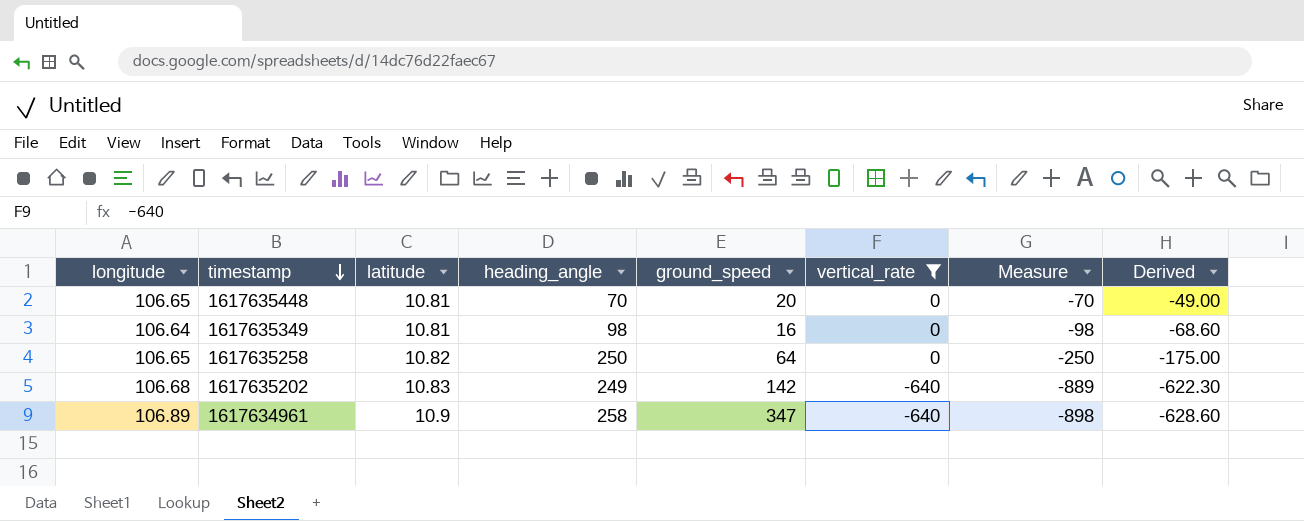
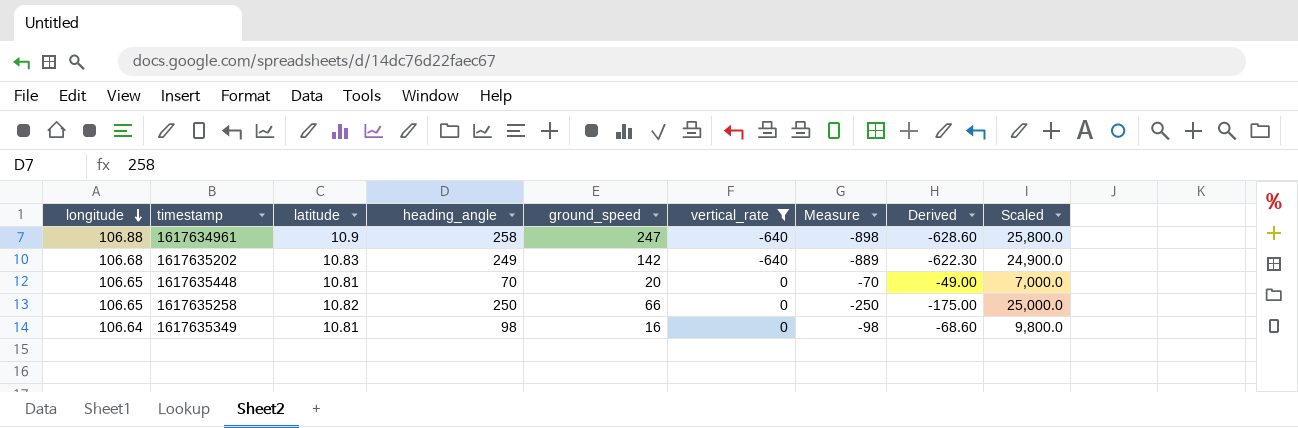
row order: timestamp descending -> longitude descending
column Scaled | formula: none -> [heading_angle] * 100
1617634961 | longitude: 106.89 -> 106.88
1617634961 | ground_speed: 347 -> 247
1617635258 | ground_speed: 64 -> 66

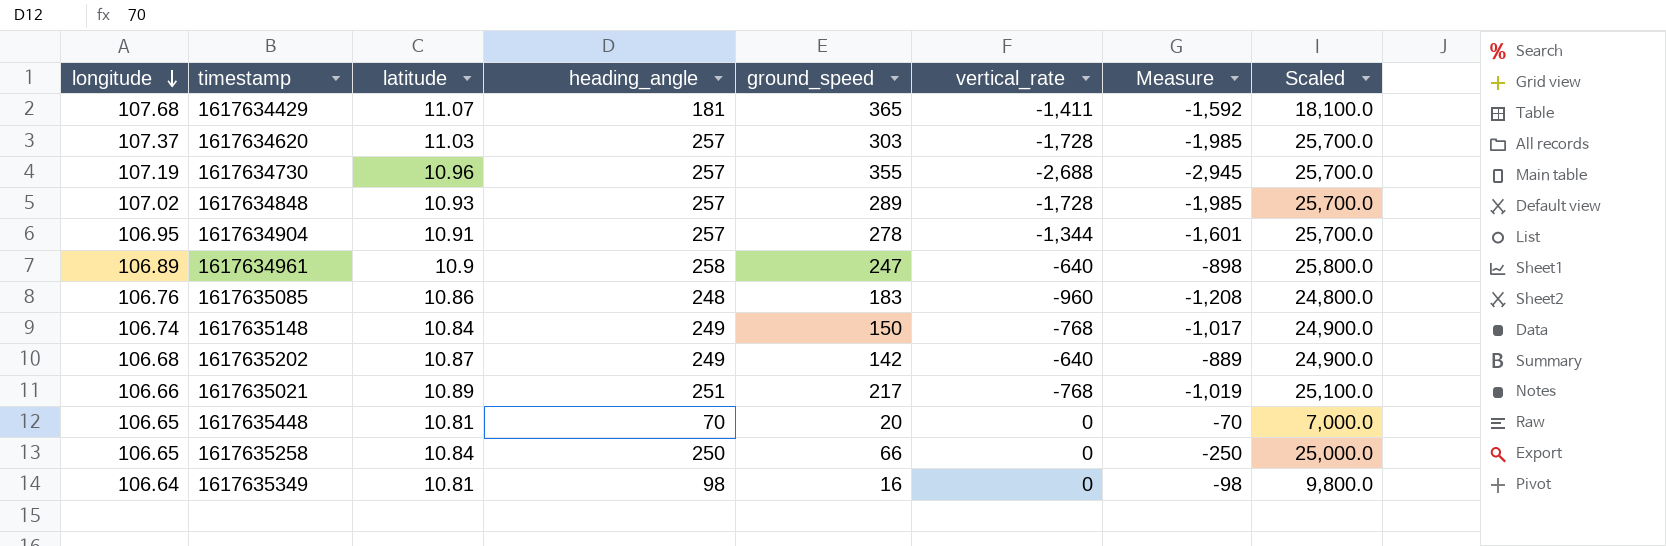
filter: vertical_rate >= -640 -> none
column Derived | formula: [Measure] * 0.7 -> none
1617634961 | longitude: 106.88 -> 106.89
1617635202 | latitude: 10.83 -> 10.87
1617635258 | latitude: 10.82 -> 10.84

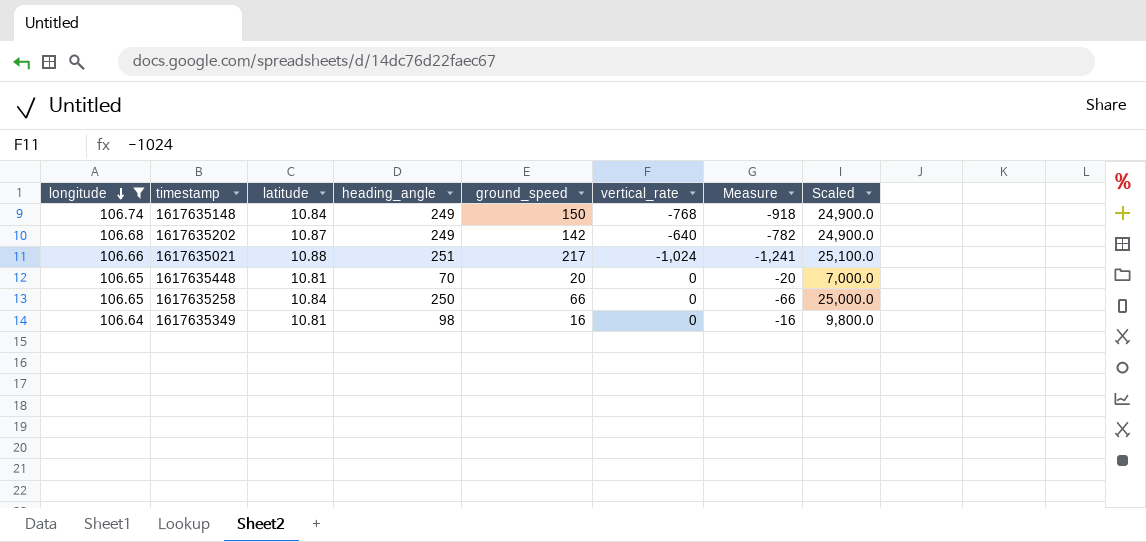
filter: none -> longitude <= 106.74
column Measure | formula: [vertical_rate] - [heading_angle] -> [vertical_rate] - [ground_speed]
1617635021 | latitude: 10.89 -> 10.88
1617635021 | vertical_rate: -768 -> -1,024

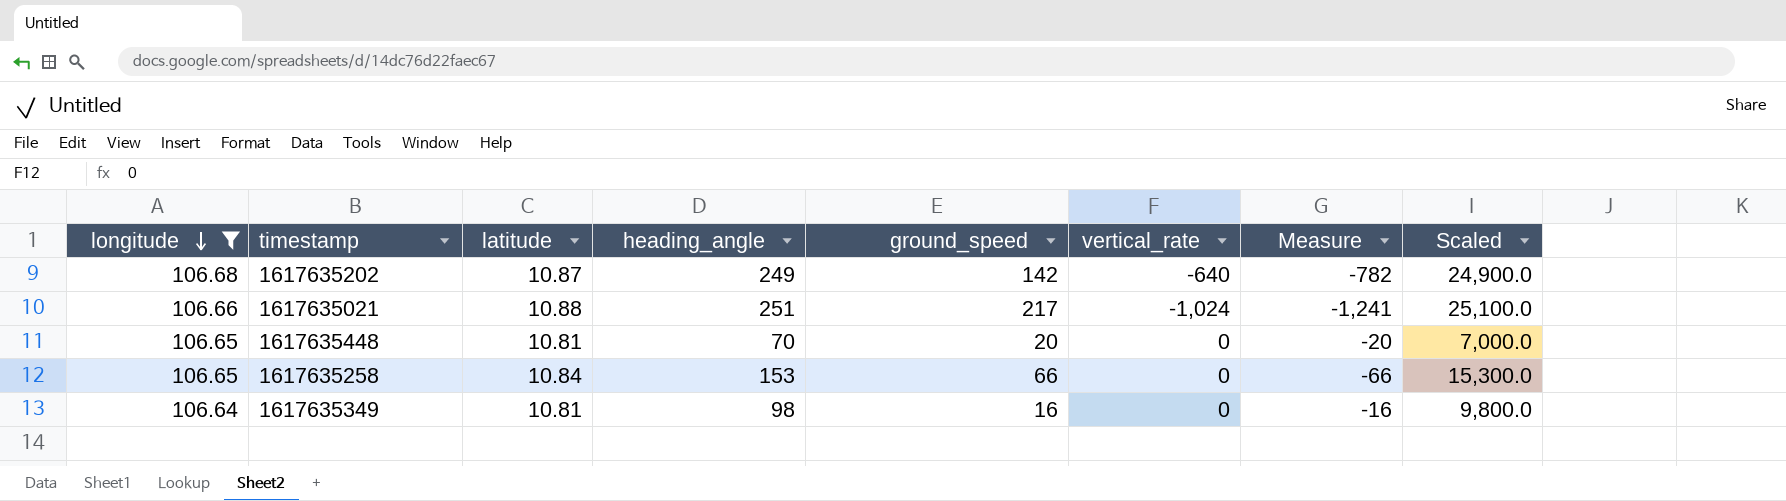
row 1617635148: 106.74 | 10.84 | 249 | 150 | -768 | -918 | 24,900.0 -> none
1617635258 | heading_angle: 250 -> 153
1617635258 | Scaled: 25,000.0 -> 15,300.0

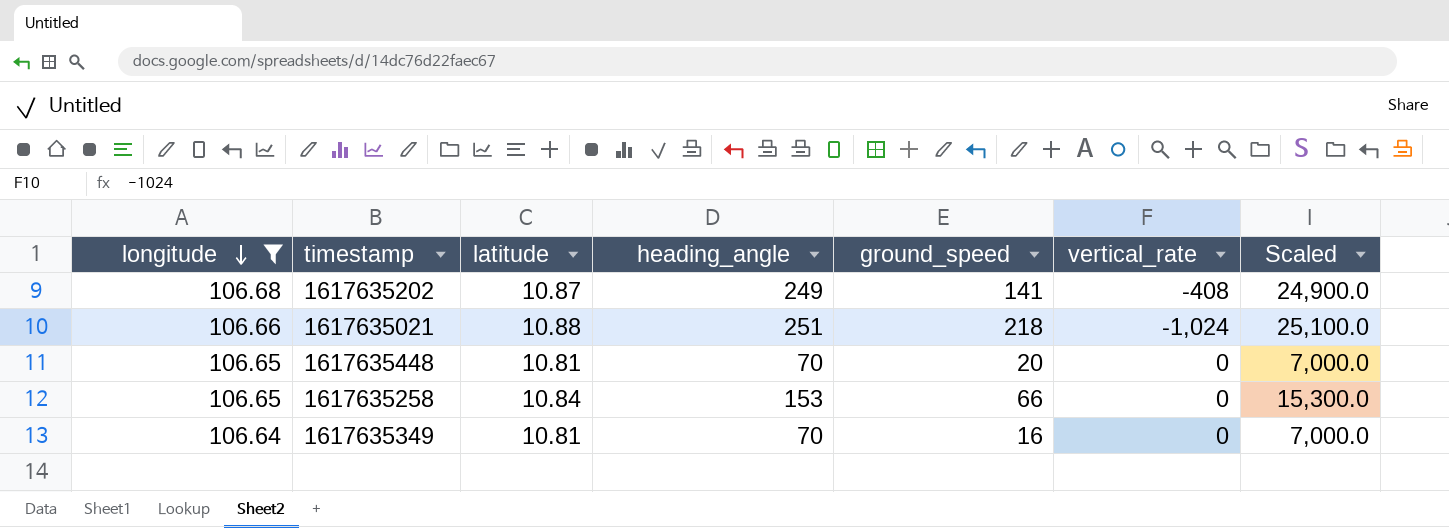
column Measure | formula: [vertical_rate] - [ground_speed] -> none
1617635202 | ground_speed: 142 -> 141
1617635202 | vertical_rate: -640 -> -408
1617635021 | ground_speed: 217 -> 218
1617635349 | heading_angle: 98 -> 70
1617635349 | Scaled: 9,800.0 -> 7,000.0

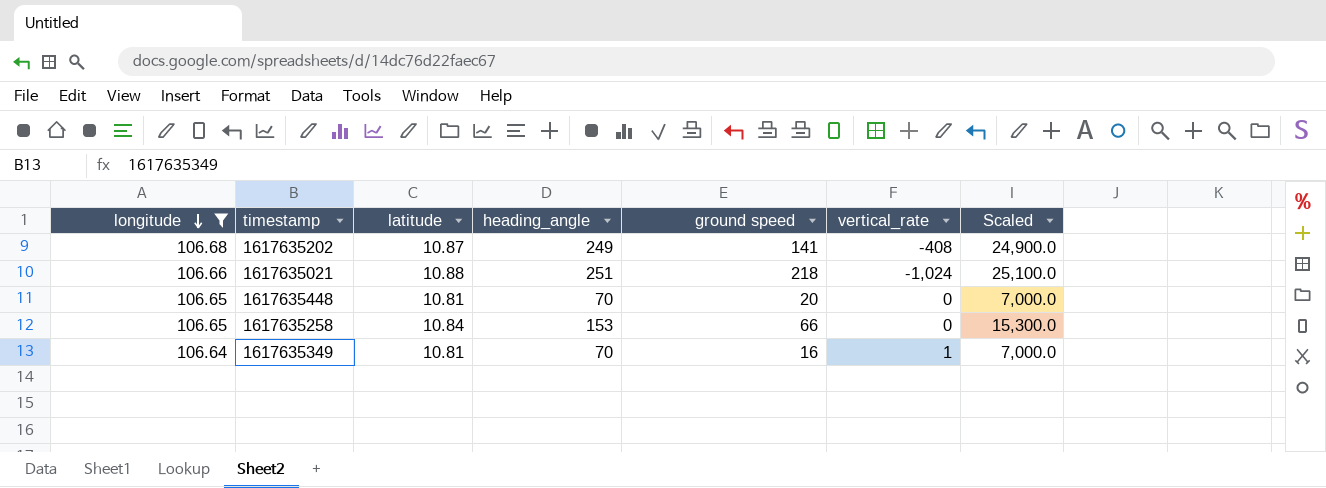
column name: ground_speed -> ground speed
1617635349 | vertical_rate: 0 -> 1

